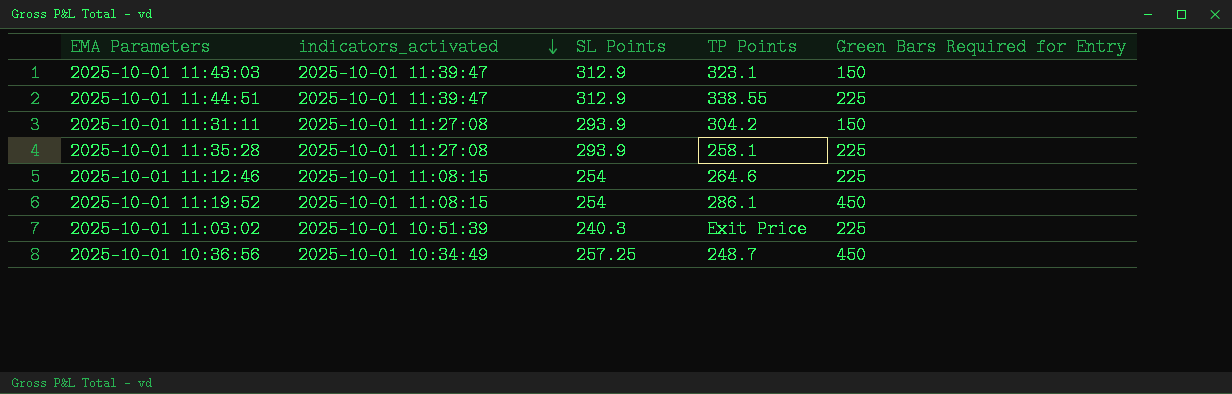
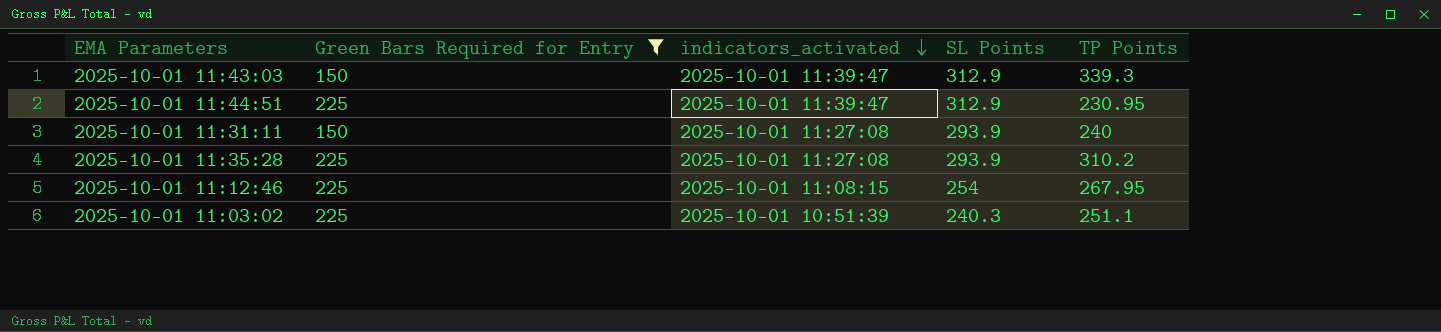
filter: none -> Green Bars Required for Entry != 450
column Green Bars Required for Entry | position: 5 -> 2
2025-10-01 11:43:03 | TP Points: 323.1 -> 339.3
2025-10-01 11:44:51 | TP Points: 338.55 -> 230.95
2025-10-01 11:31:11 | TP Points: 304.2 -> 240
2025-10-01 11:35:28 | TP Points: 258.1 -> 310.2
2025-10-01 11:12:46 | TP Points: 264.6 -> 267.95
2025-10-01 11:03:02 | TP Points: Exit Price -> 251.1

